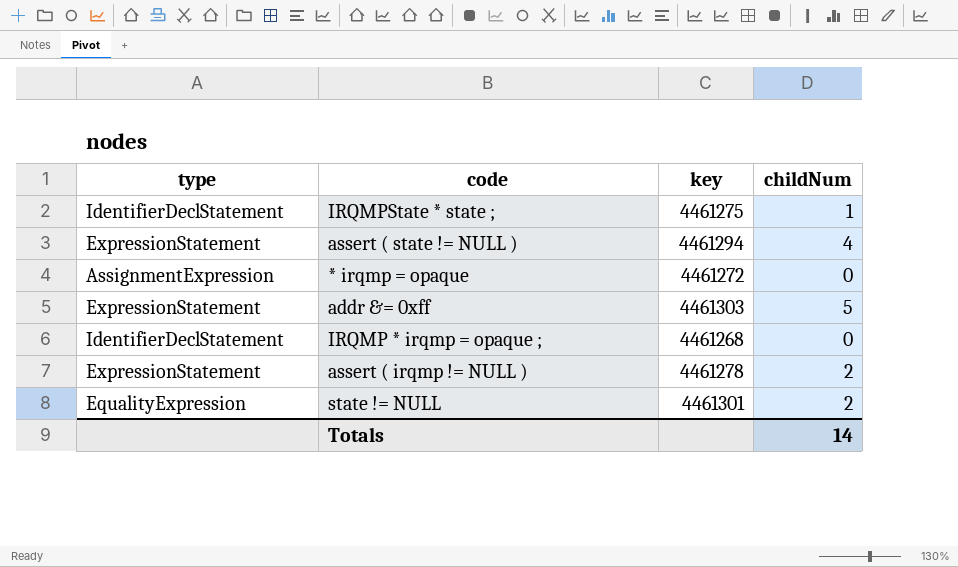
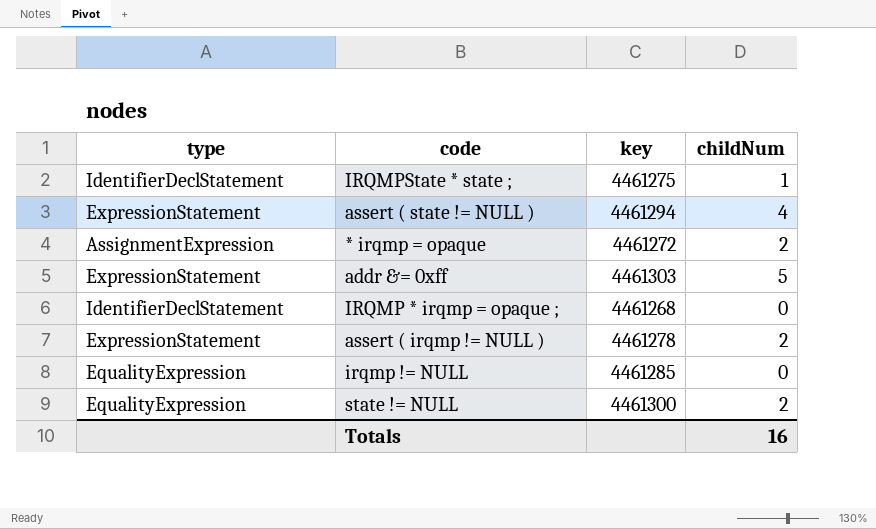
* irqmp = opaque | childNum: 0 -> 2
row irqmp != NULL: none -> EqualityExpression | 4461285 | 0
state != NULL | key: 4461301 -> 4461300
Totals | childNum: 14 -> 16

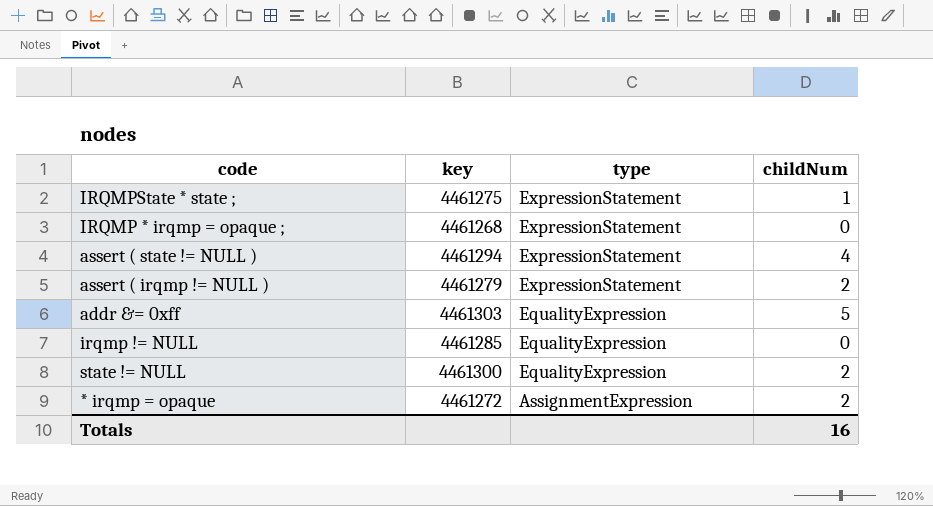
row order: none -> type descending
column type | position: 1 -> 3
IRQMPState * state ; | type: IdentifierDeclStatement -> ExpressionStatement
IRQMP * irqmp = opaque ; | type: IdentifierDeclStatement -> ExpressionStatement
assert ( irqmp != NULL ) | key: 4461278 -> 4461279
addr &= 0xff | type: ExpressionStatement -> EqualityExpression

